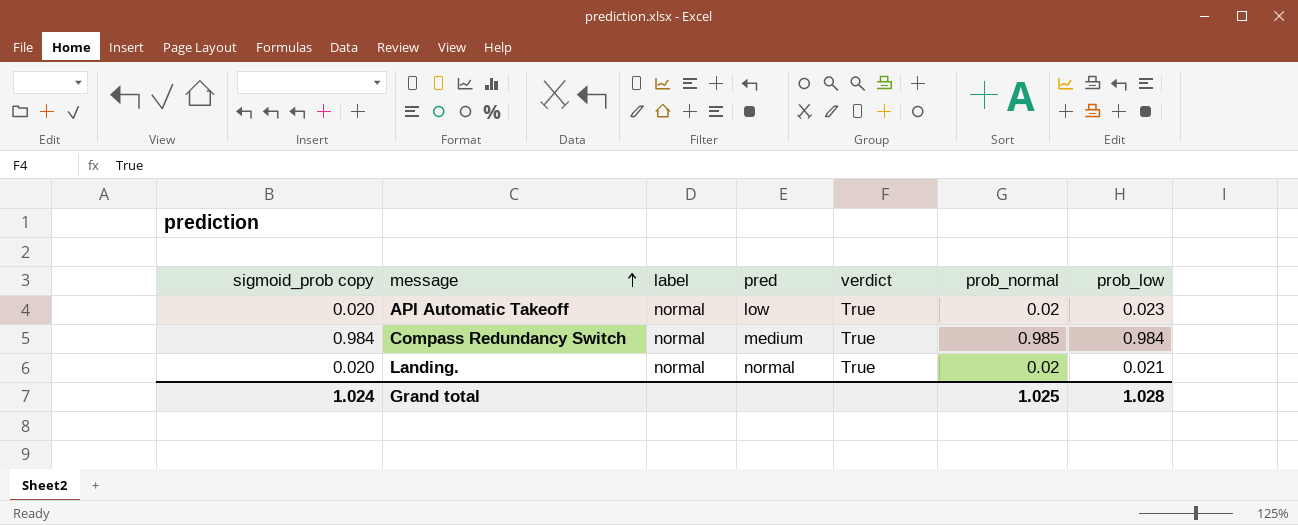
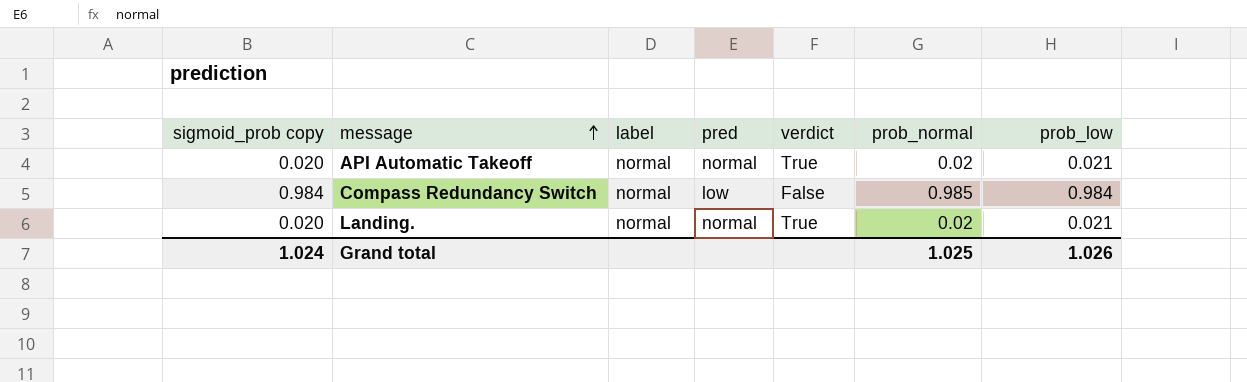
API Automatic Takeoff | pred: low -> normal
API Automatic Takeoff | prob_low: 0.023 -> 0.021
Compass Redundancy Switch | pred: medium -> low
Compass Redundancy Switch | verdict: True -> False
Grand total | prob_low: 1.028 -> 1.026

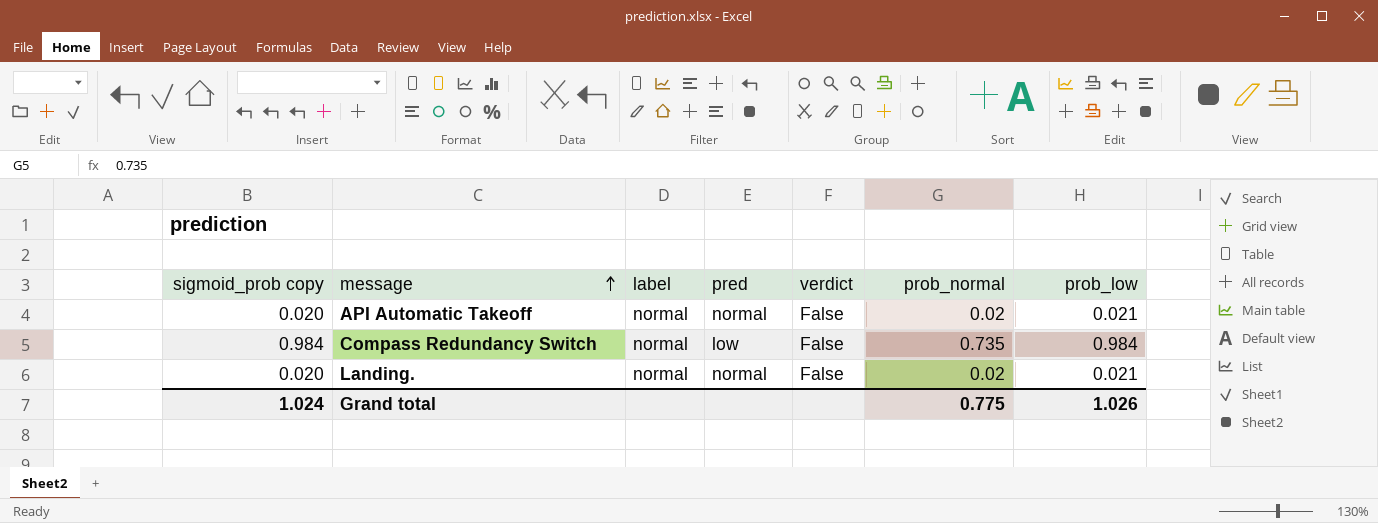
API Automatic Takeoff | verdict: True -> False
Compass Redundancy Switch | prob_normal: 0.985 -> 0.735
Landing. | verdict: True -> False
Grand total | prob_normal: 1.025 -> 0.775

